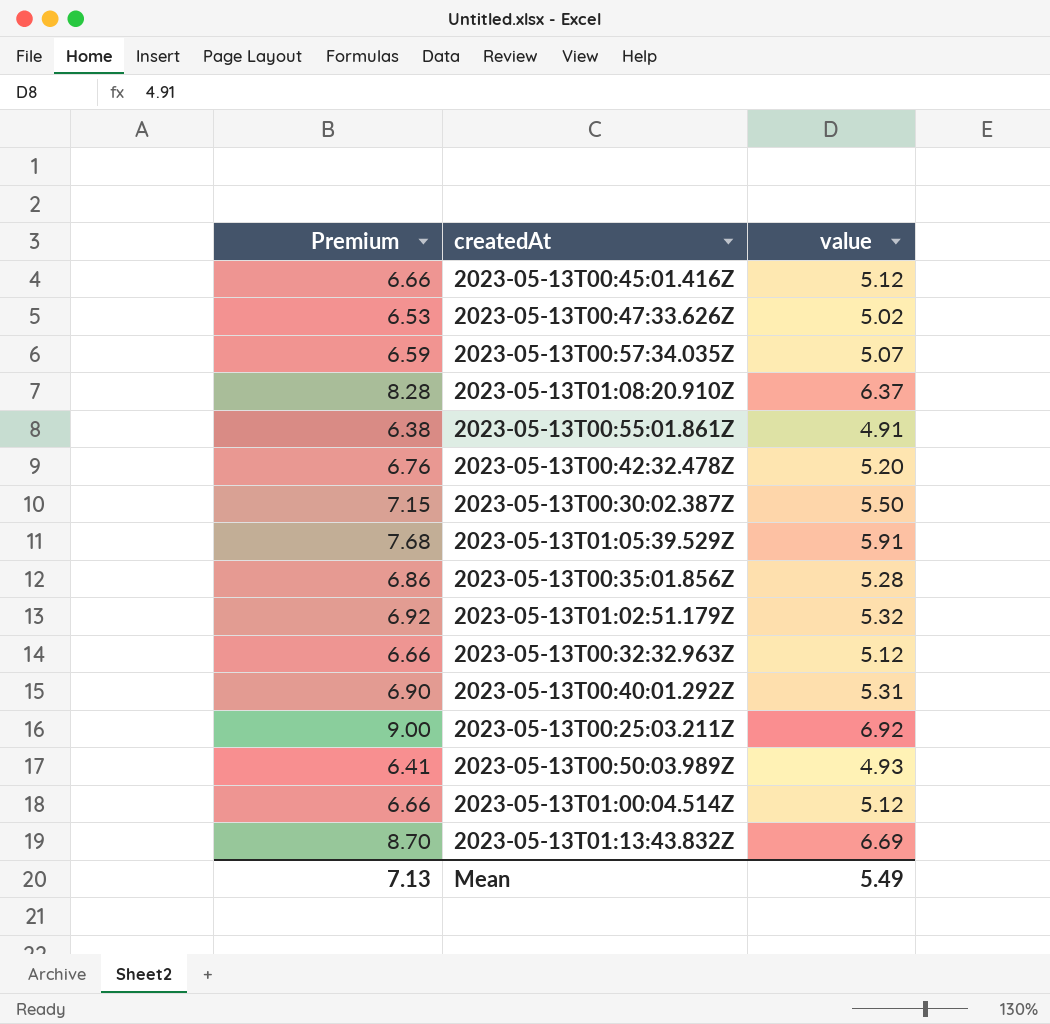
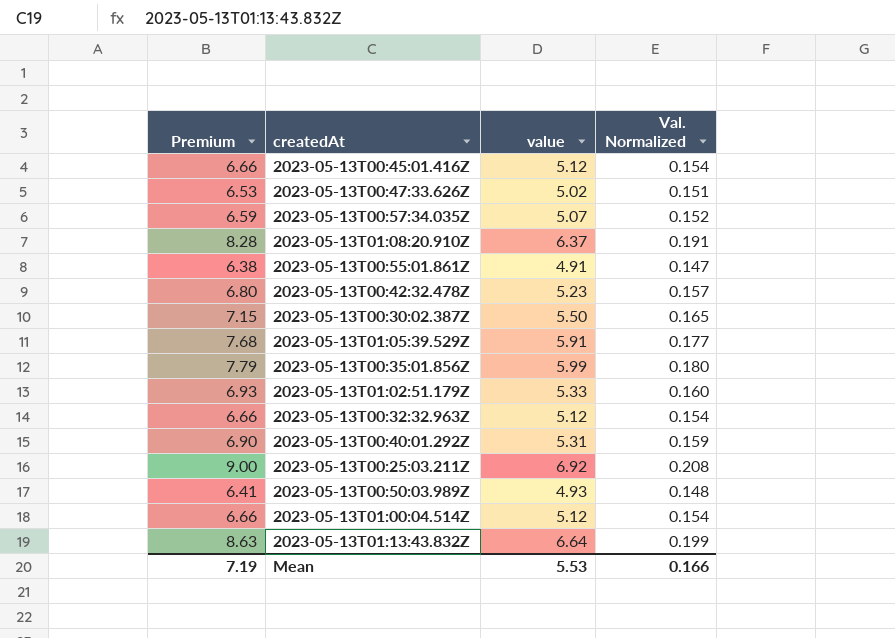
column Val. Normalized | formula: none -> [value] * 0.03
2023-05-13T00:42:32.478Z | Premium: 6.76 -> 6.80
2023-05-13T00:42:32.478Z | value: 5.20 -> 5.23
2023-05-13T00:35:01.856Z | Premium: 6.86 -> 7.79
2023-05-13T00:35:01.856Z | value: 5.28 -> 5.99
2023-05-13T01:02:51.179Z | Premium: 6.92 -> 6.93
2023-05-13T01:02:51.179Z | value: 5.32 -> 5.33
2023-05-13T01:13:43.832Z | Premium: 8.70 -> 8.63
2023-05-13T01:13:43.832Z | value: 6.69 -> 6.64
Mean | Premium: 7.13 -> 7.19
Mean | value: 5.49 -> 5.53

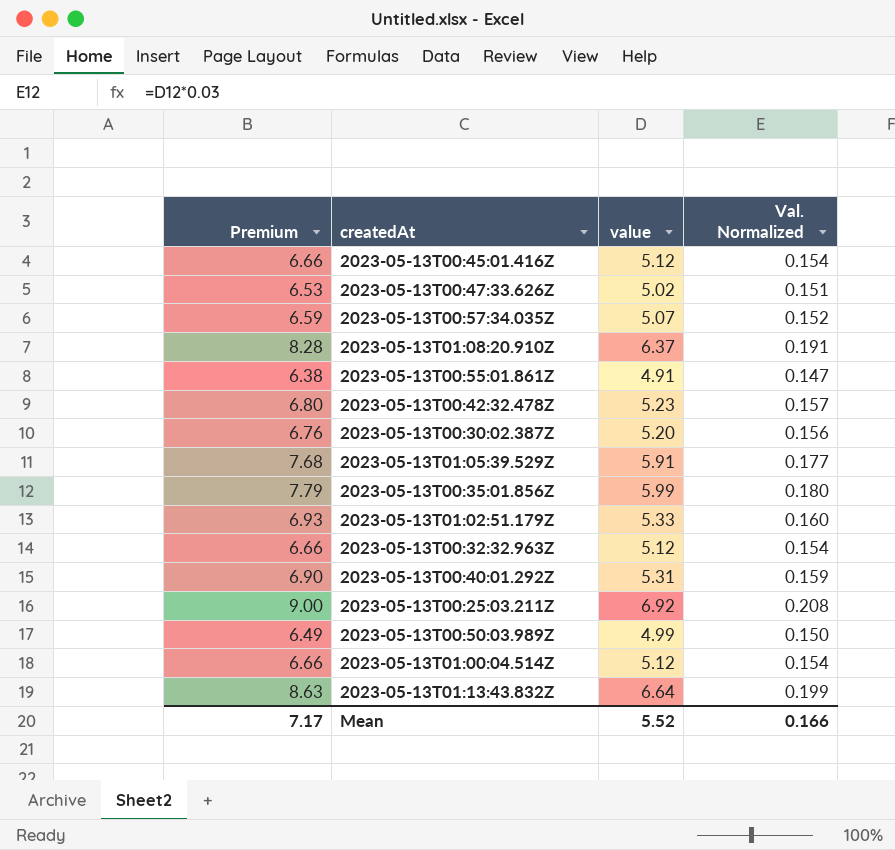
2023-05-13T00:30:02.387Z | Premium: 7.15 -> 6.76
2023-05-13T00:30:02.387Z | value: 5.50 -> 5.20
2023-05-13T00:30:02.387Z | Val. Normalized: 0.165 -> 0.156
2023-05-13T00:50:03.989Z | Premium: 6.41 -> 6.49
2023-05-13T00:50:03.989Z | value: 4.93 -> 4.99
2023-05-13T00:50:03.989Z | Val. Normalized: 0.148 -> 0.150
Mean | Premium: 7.19 -> 7.17
Mean | value: 5.53 -> 5.52

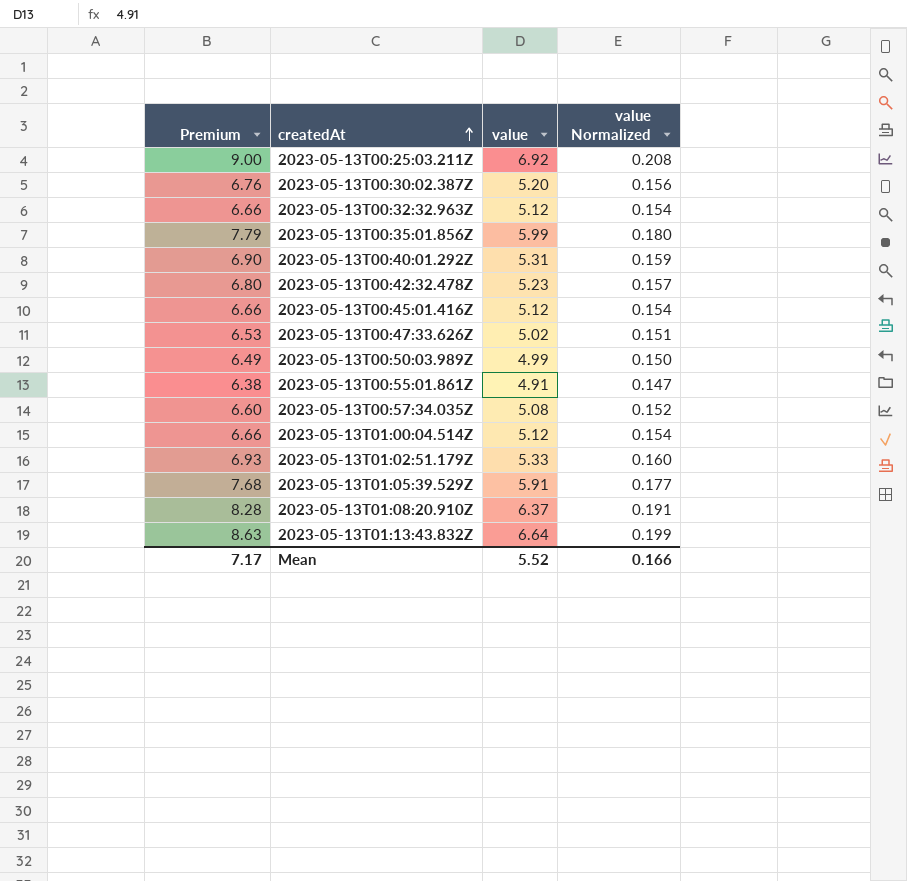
row order: none -> createdAt ascending
column name: Val. Normalized -> value Normalized
2023-05-13T00:57:34.035Z | Premium: 6.59 -> 6.60
2023-05-13T00:57:34.035Z | value: 5.07 -> 5.08

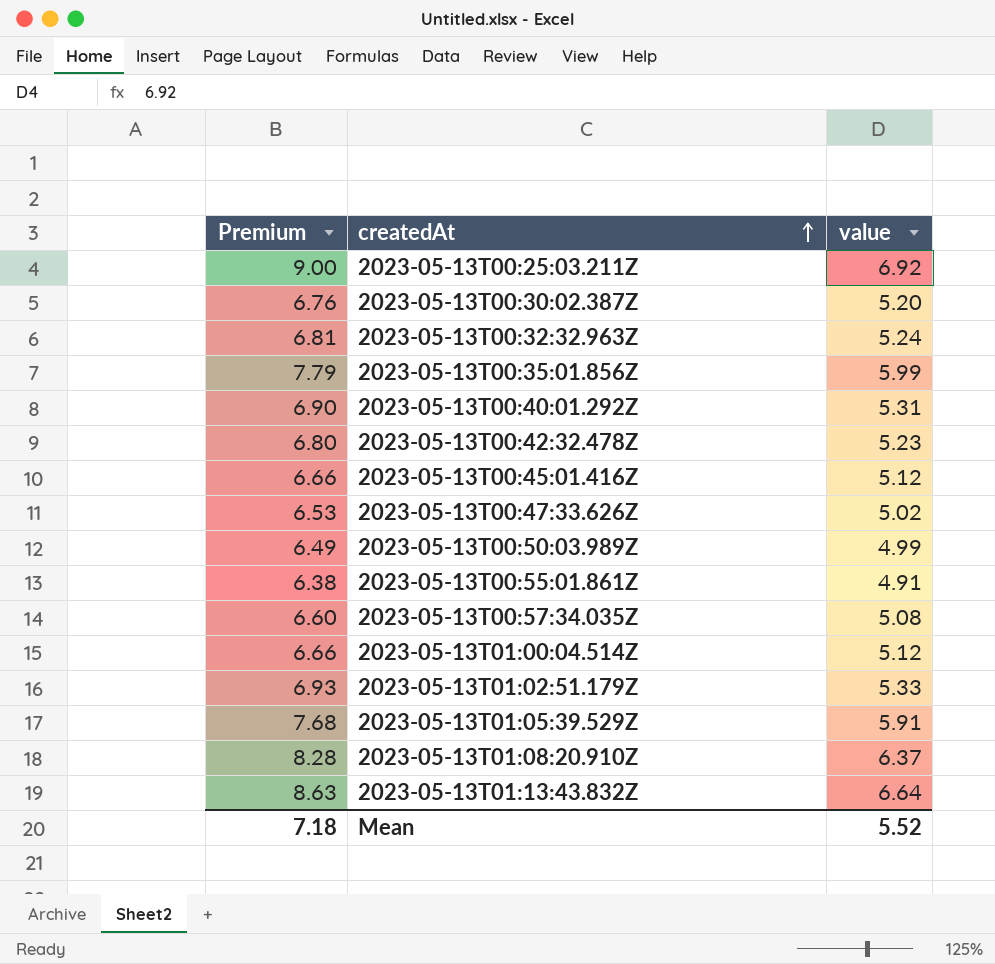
column value Normalized | formula: [value] * 0.03 -> none
2023-05-13T00:32:32.963Z | Premium: 6.66 -> 6.81
2023-05-13T00:32:32.963Z | value: 5.12 -> 5.24
Mean | Premium: 7.17 -> 7.18

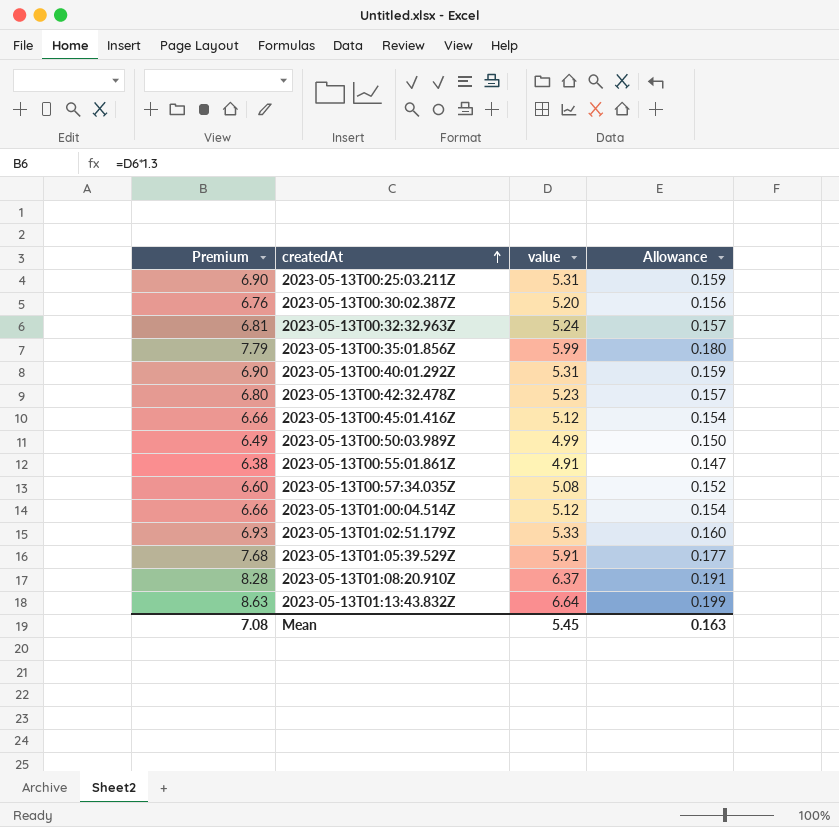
column Allowance | formula: none -> [value] * 0.03
row 2023-05-13T00:47:33.626Z: 6.53 | 5.02 -> none
2023-05-13T00:25:03.211Z | Premium: 9.00 -> 6.90
2023-05-13T00:25:03.211Z | value: 6.92 -> 5.31
Mean | Premium: 7.18 -> 7.08
Mean | value: 5.52 -> 5.45

